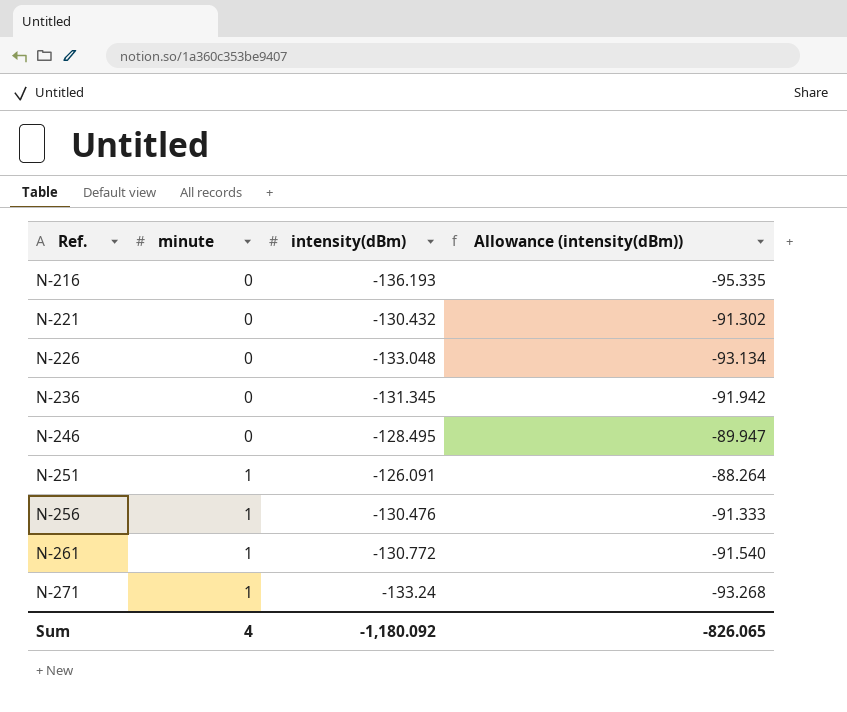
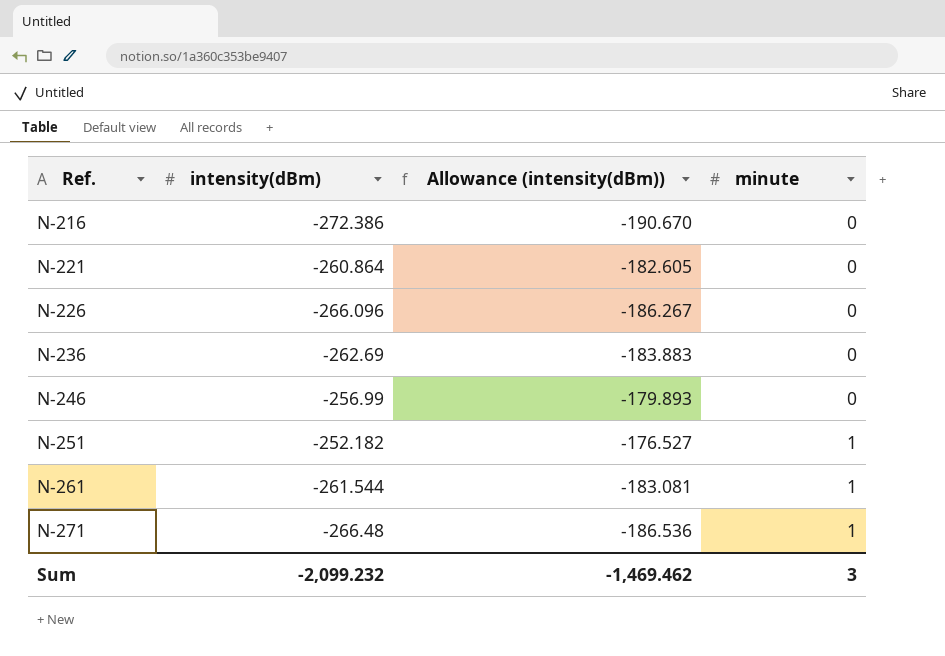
column minute | position: 2 -> 4
row N-256: 1 | -130.476 | -91.333 -> none
N-216 | intensity(dBm): -136.193 -> -272.386
N-216 | Allowance (intensity(dBm)): -95.335 -> -190.670
N-221 | intensity(dBm): -130.432 -> -260.864
N-221 | Allowance (intensity(dBm)): -91.302 -> -182.605
N-226 | intensity(dBm): -133.048 -> -266.096
N-226 | Allowance (intensity(dBm)): -93.134 -> -186.267
N-236 | intensity(dBm): -131.345 -> -262.69
N-236 | Allowance (intensity(dBm)): -91.942 -> -183.883
N-246 | intensity(dBm): -128.495 -> -256.99
N-246 | Allowance (intensity(dBm)): -89.947 -> -179.893
N-251 | intensity(dBm): -126.091 -> -252.182
N-251 | Allowance (intensity(dBm)): -88.264 -> -176.527
N-261 | intensity(dBm): -130.772 -> -261.544
N-261 | Allowance (intensity(dBm)): -91.540 -> -183.081
N-271 | intensity(dBm): -133.24 -> -266.48
N-271 | Allowance (intensity(dBm)): -93.268 -> -186.536
Sum | intensity(dBm): -1,180.092 -> -2,099.232
Sum | Allowance (intensity(dBm)): -826.065 -> -1,469.462
Sum | minute: 4 -> 3

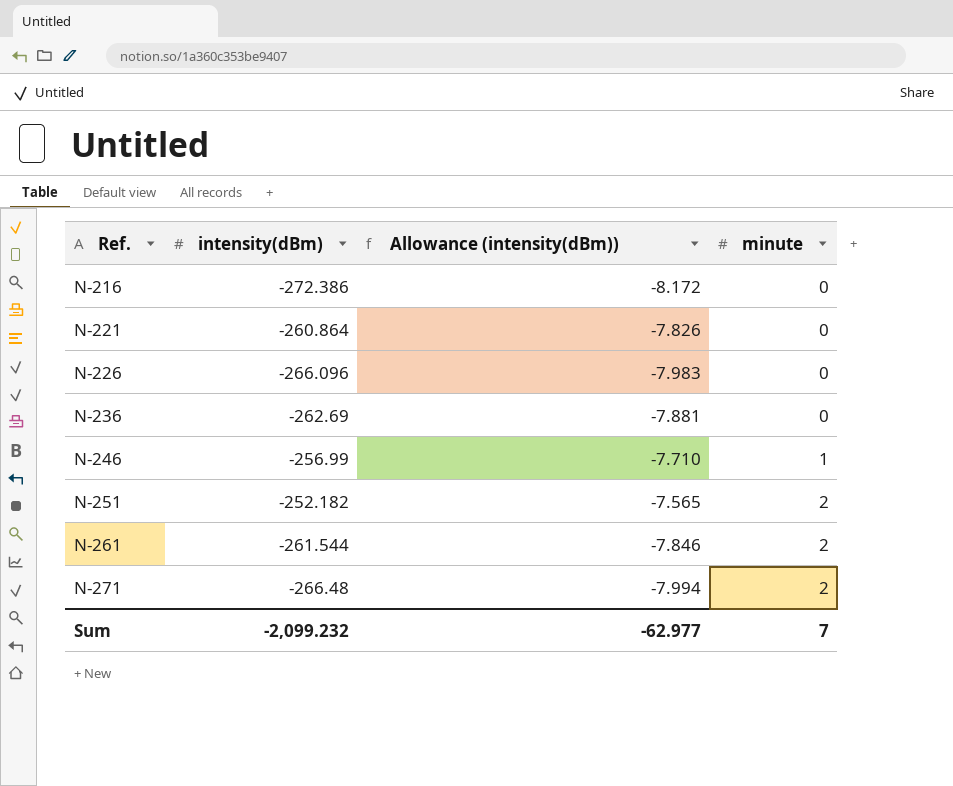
column Allowance (intensity(dBm)) | formula: [intensity(dBm)] * 0.7 -> [intensity(dBm)] * 0.03
N-246 | minute: 0 -> 1
N-251 | minute: 1 -> 2
N-261 | minute: 1 -> 2
N-271 | minute: 1 -> 2
Sum | Allowance (intensity(dBm)): -1,469.462 -> -62.977
Sum | minute: 3 -> 7

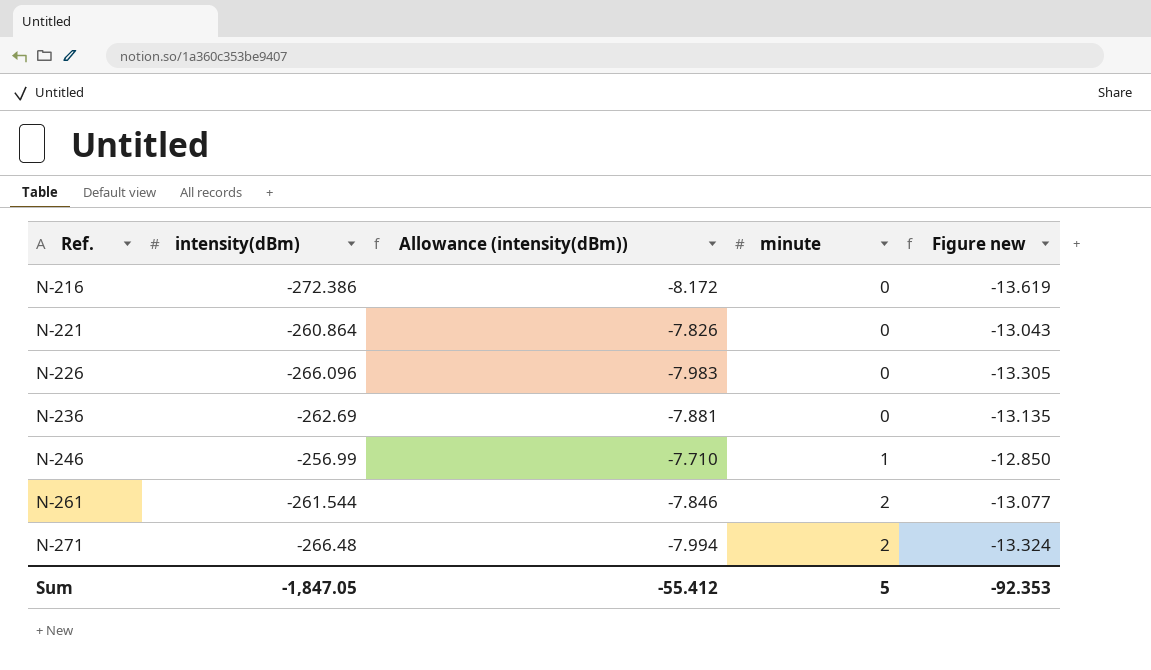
column Figure new | formula: none -> [intensity(dBm)] * 0.05
row N-251: -252.182 | -7.565 | 2 -> none
Sum | intensity(dBm): -2,099.232 -> -1,847.05
Sum | Allowance (intensity(dBm)): -62.977 -> -55.412
Sum | minute: 7 -> 5

